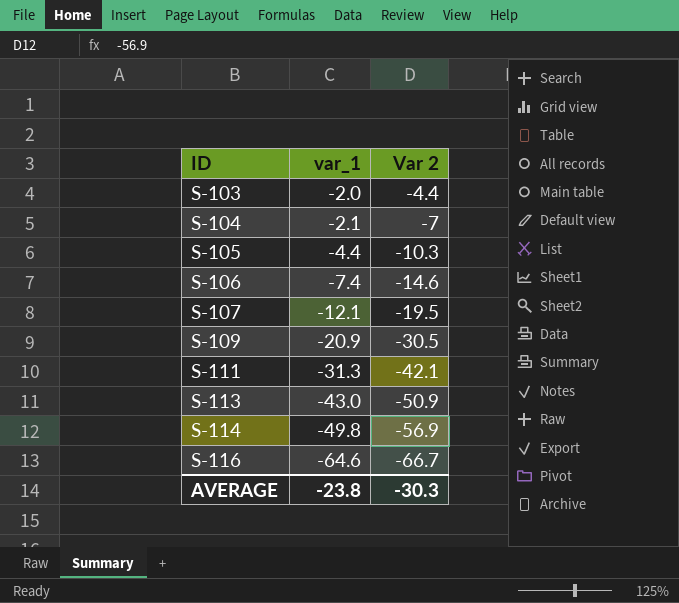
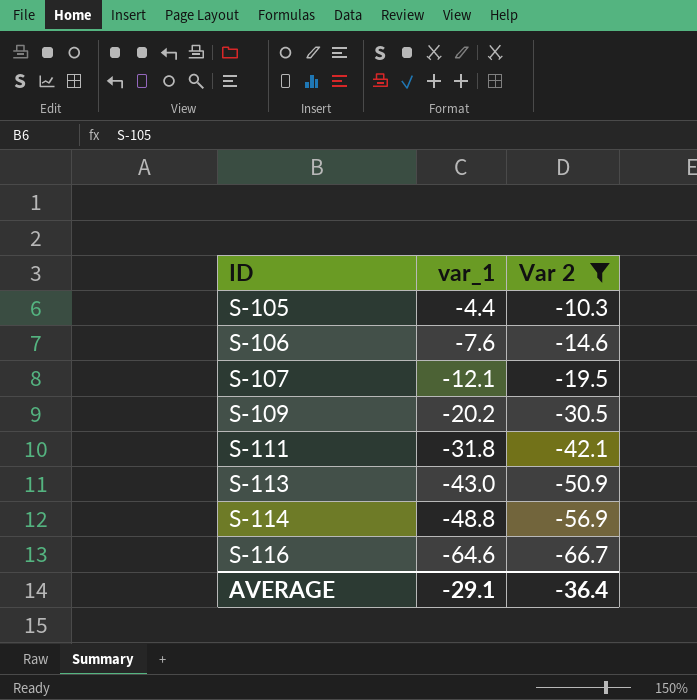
filter: none -> Var 2 <= -10.3
S-106 | var_1: -7.4 -> -7.6
S-109 | var_1: -20.9 -> -20.2
S-111 | var_1: -31.3 -> -31.8
S-114 | var_1: -49.8 -> -48.8
AVERAGE | var_1: -23.8 -> -29.1
AVERAGE | Var 2: -30.3 -> -36.4

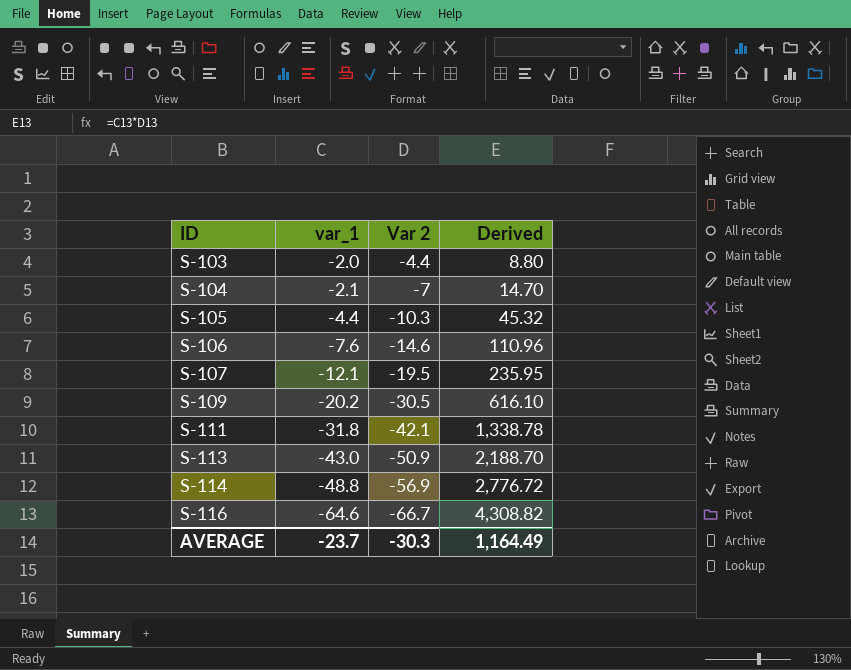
filter: Var 2 <= -10.3 -> none
column Derived | formula: none -> [var_1] * [Var 2]
AVERAGE | var_1: -29.1 -> -23.7
AVERAGE | Var 2: -36.4 -> -30.3

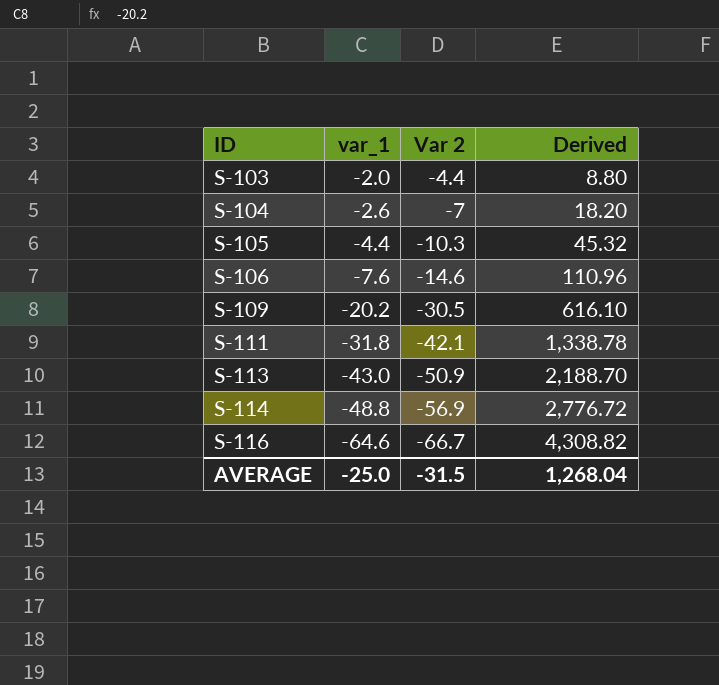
row S-107: -12.1 | -19.5 | 235.95 -> none
S-104 | var_1: -2.1 -> -2.6
S-104 | Derived: 14.70 -> 18.20
AVERAGE | var_1: -23.7 -> -25.0
AVERAGE | Var 2: -30.3 -> -31.5
AVERAGE | Derived: 1,164.49 -> 1,268.04

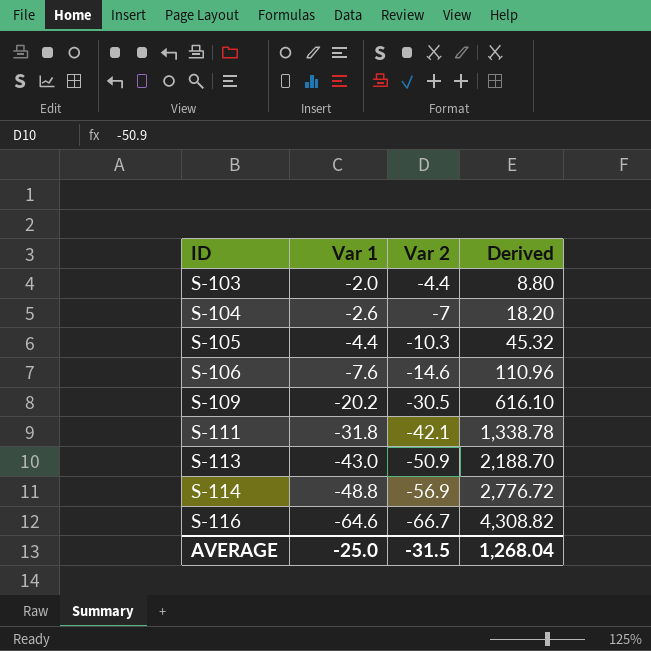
column name: var_1 -> Var 1

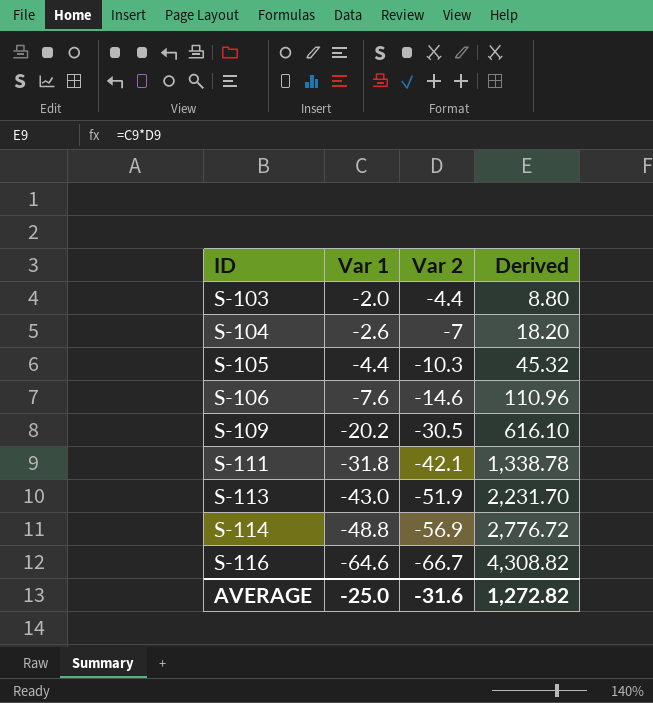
S-113 | Var 2: -50.9 -> -51.9
S-113 | Derived: 2,188.70 -> 2,231.70
AVERAGE | Var 2: -31.5 -> -31.6
AVERAGE | Derived: 1,268.04 -> 1,272.82

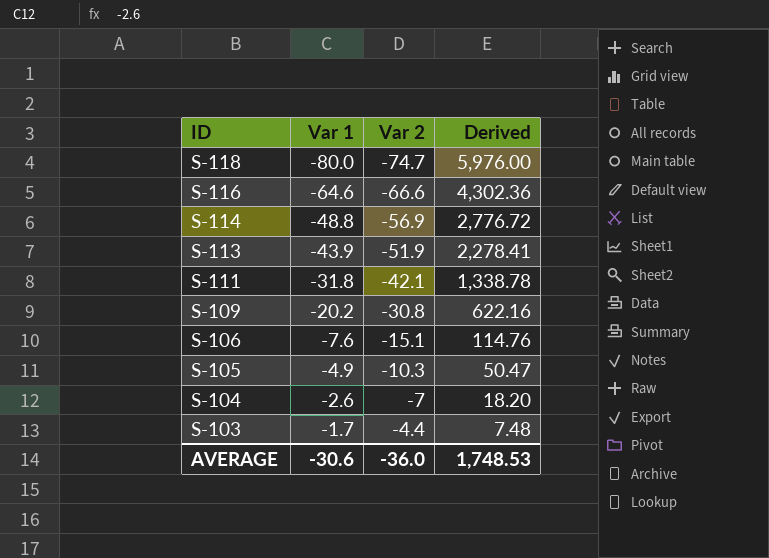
row order: ID ascending -> ID descending
row S-118: none -> -80.0 | -74.7 | 5,976.00
S-116 | Var 2: -66.7 -> -66.6
S-116 | Derived: 4,308.82 -> 4,302.36
S-113 | Var 1: -43.0 -> -43.9
S-113 | Derived: 2,231.70 -> 2,278.41
S-109 | Var 2: -30.5 -> -30.8
S-109 | Derived: 616.10 -> 622.16
S-106 | Var 2: -14.6 -> -15.1
S-106 | Derived: 110.96 -> 114.76
S-105 | Var 1: -4.4 -> -4.9
S-105 | Derived: 45.32 -> 50.47
S-103 | Var 1: -2.0 -> -1.7
S-103 | Derived: 8.80 -> 7.48
AVERAGE | Var 1: -25.0 -> -30.6
AVERAGE | Var 2: -31.6 -> -36.0
AVERAGE | Derived: 1,272.82 -> 1,748.53

